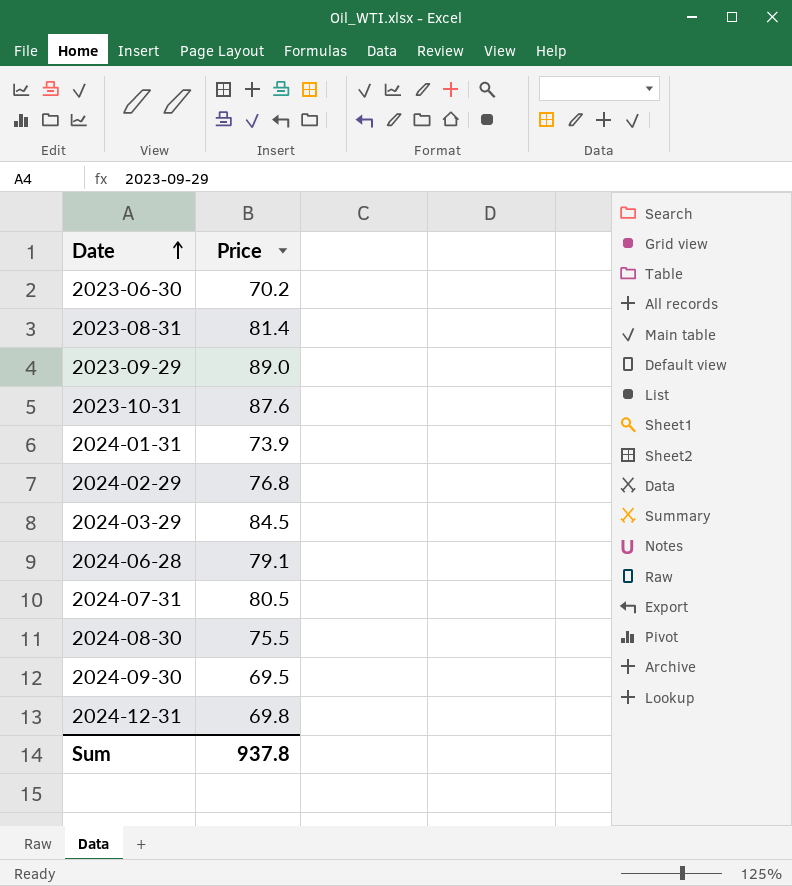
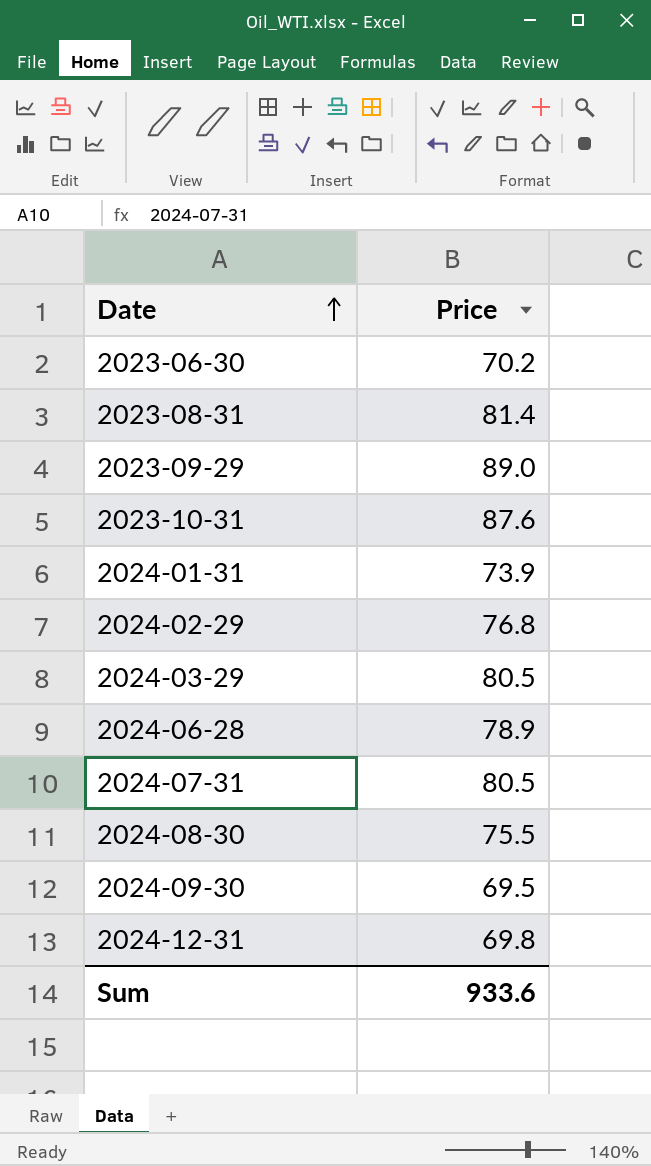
2024-03-29 | Price: 84.5 -> 80.5
2024-06-28 | Price: 79.1 -> 78.9
Sum | Price: 937.8 -> 933.6

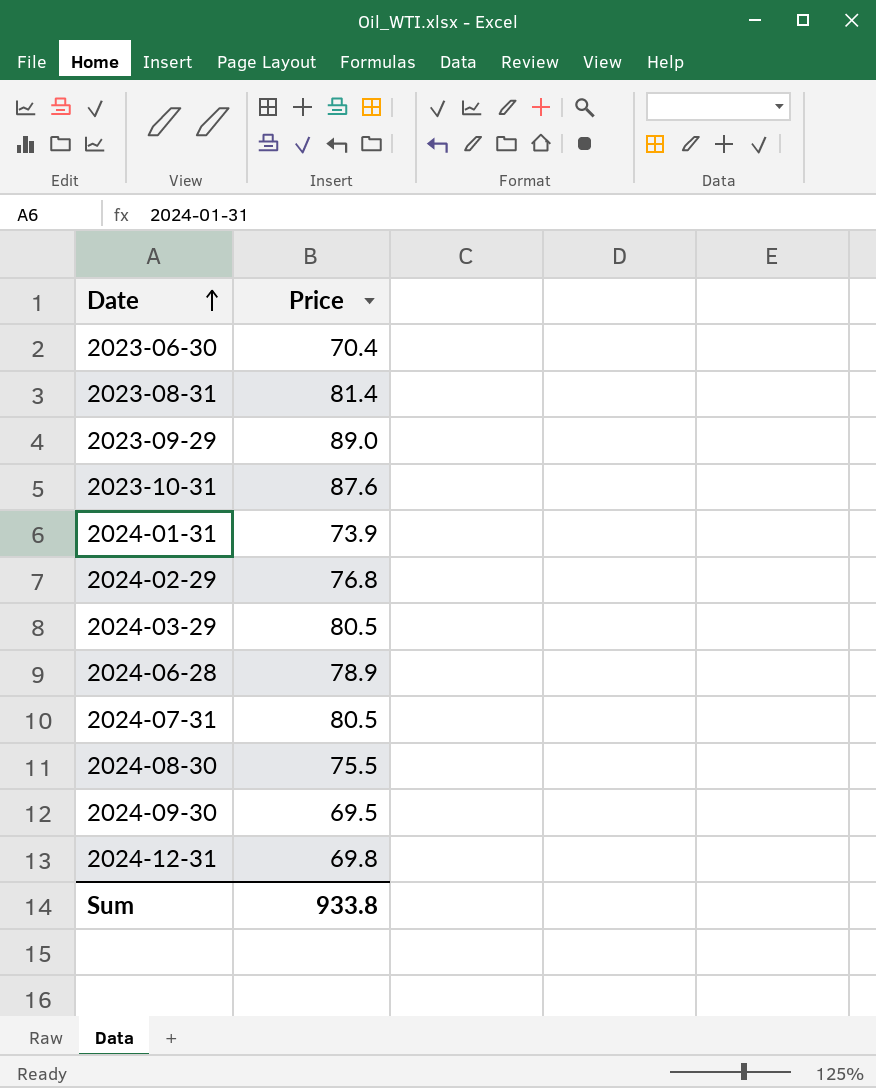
2023-06-30 | Price: 70.2 -> 70.4
Sum | Price: 933.6 -> 933.8

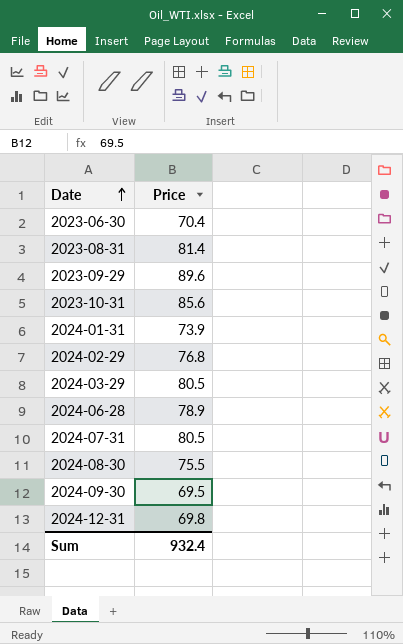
2023-09-29 | Price: 89.0 -> 89.6
2023-10-31 | Price: 87.6 -> 85.6
Sum | Price: 933.8 -> 932.4

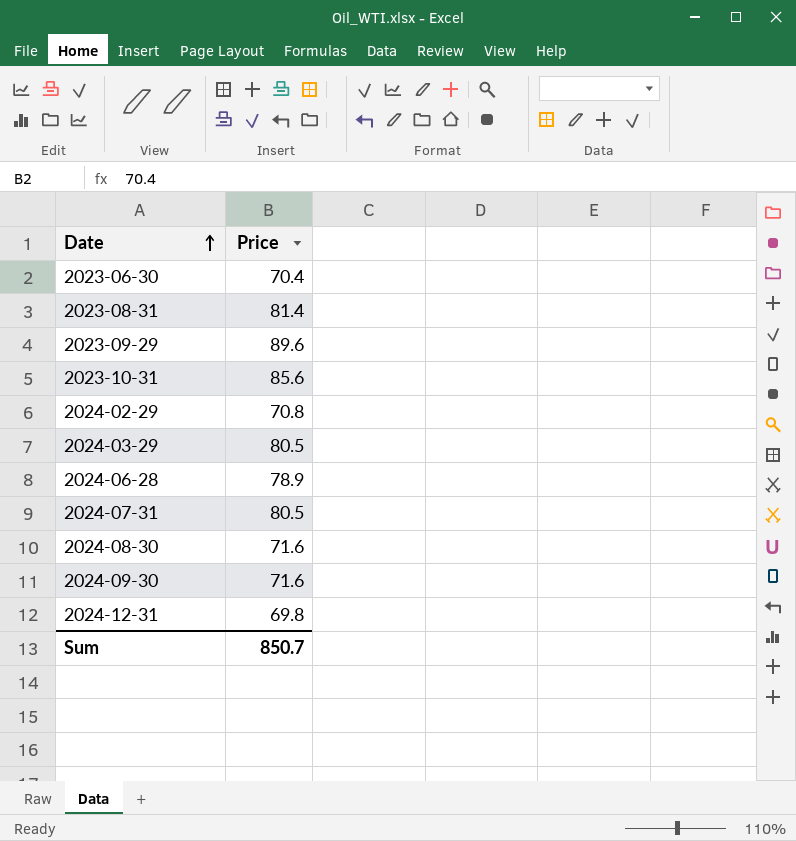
row 2024-01-31: 73.9 -> none
2024-02-29 | Price: 76.8 -> 70.8
2024-08-30 | Price: 75.5 -> 71.6
2024-09-30 | Price: 69.5 -> 71.6
Sum | Price: 932.4 -> 850.7

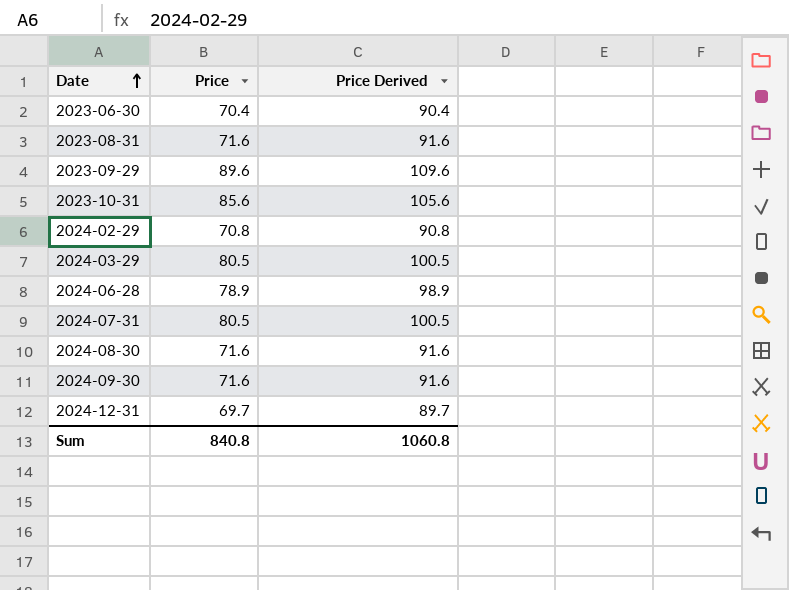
column Price Derived | formula: none -> [Price] + 20
2023-08-31 | Price: 81.4 -> 71.6
2024-12-31 | Price: 69.8 -> 69.7
Sum | Price: 850.7 -> 840.8

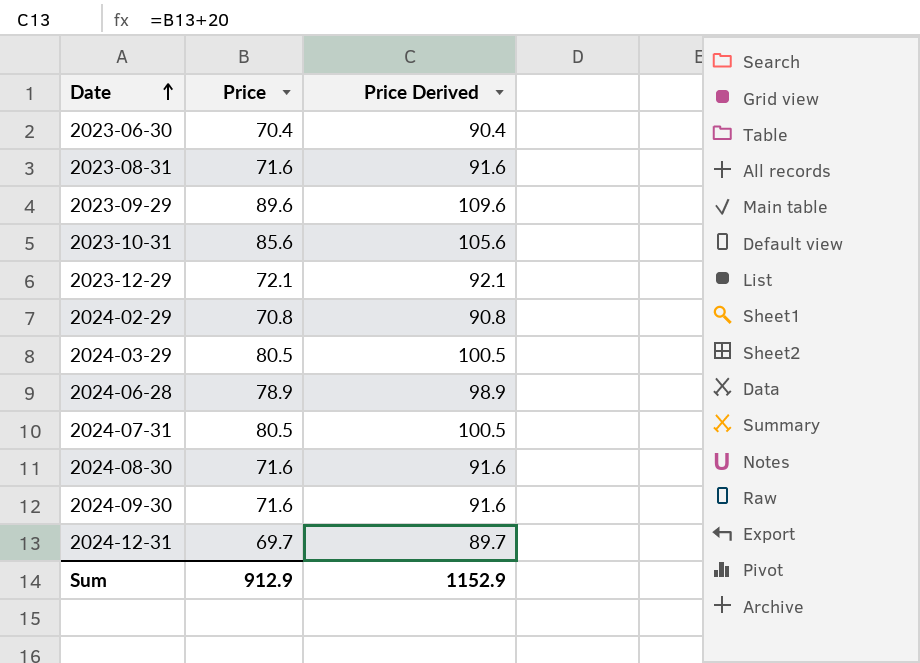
row 2023-12-29: none -> 72.1 | 92.1
Sum | Price: 840.8 -> 912.9
Sum | Price Derived: 1060.8 -> 1152.9

